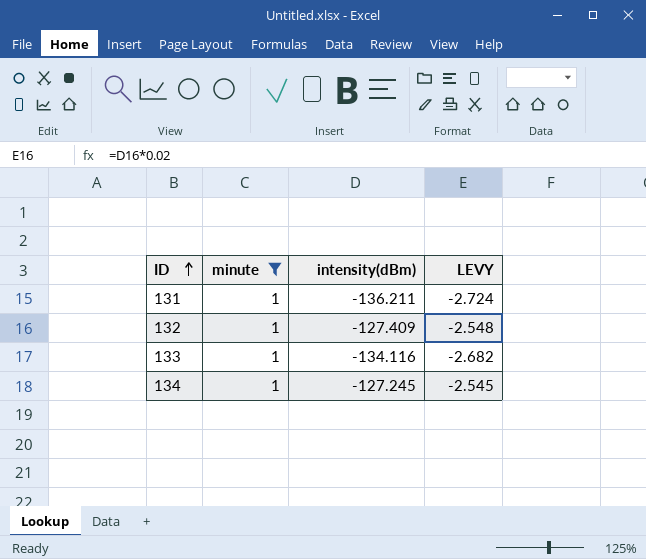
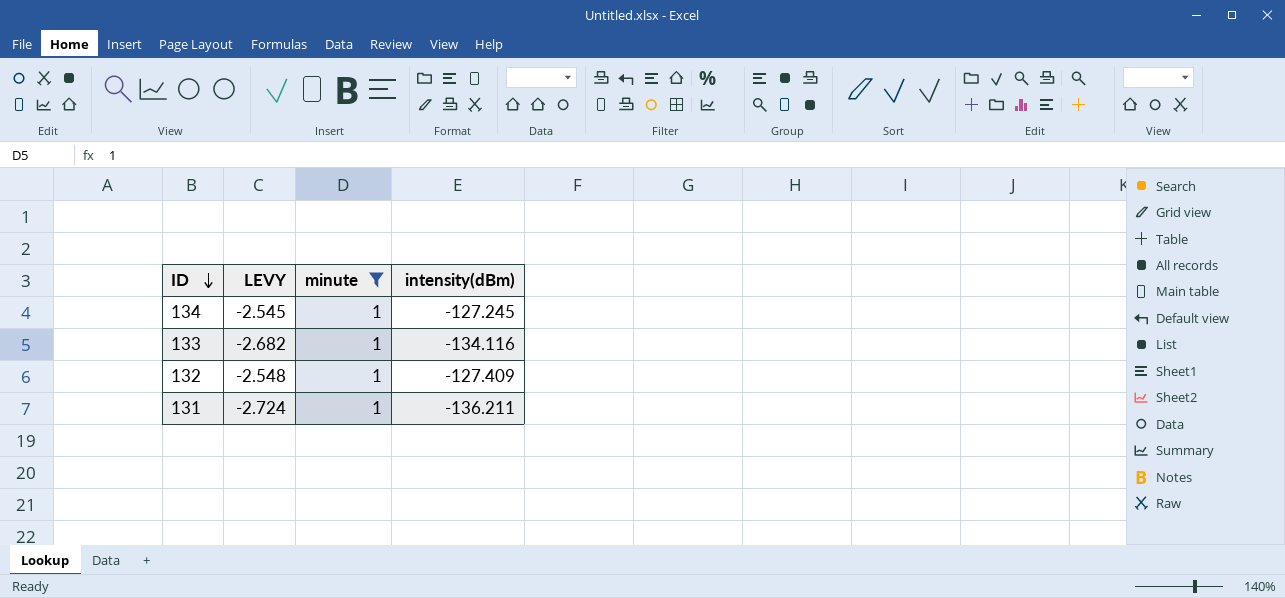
row order: ID ascending -> ID descending
column LEVY | position: 4 -> 2

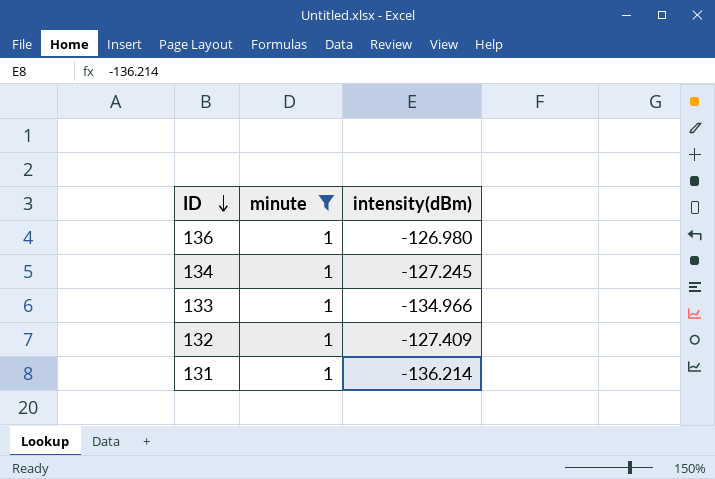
column LEVY | formula: [intensity(dBm)] * 0.02 -> none
row 136: none -> 1 | -126.980
133 | intensity(dBm): -134.116 -> -134.966
131 | intensity(dBm): -136.211 -> -136.214

